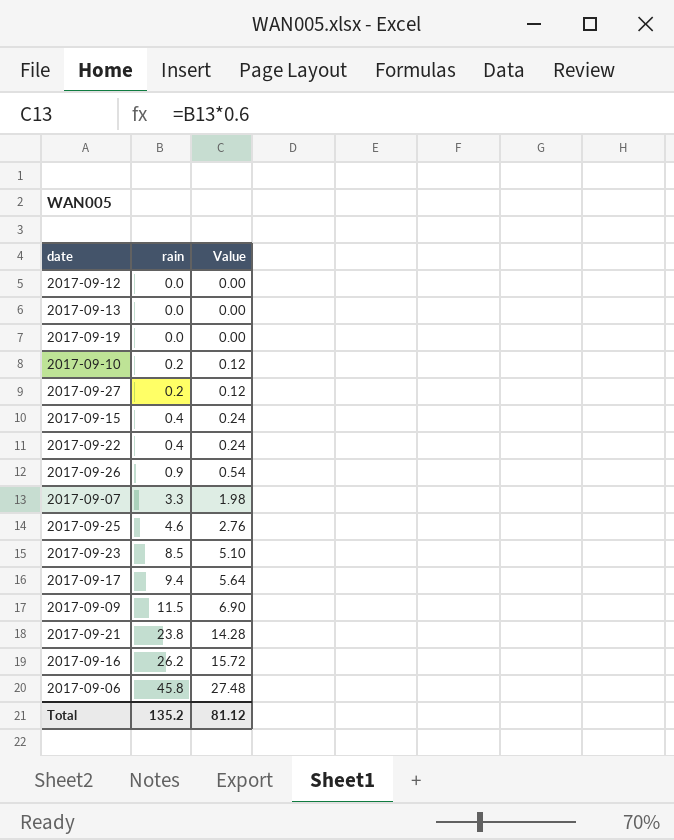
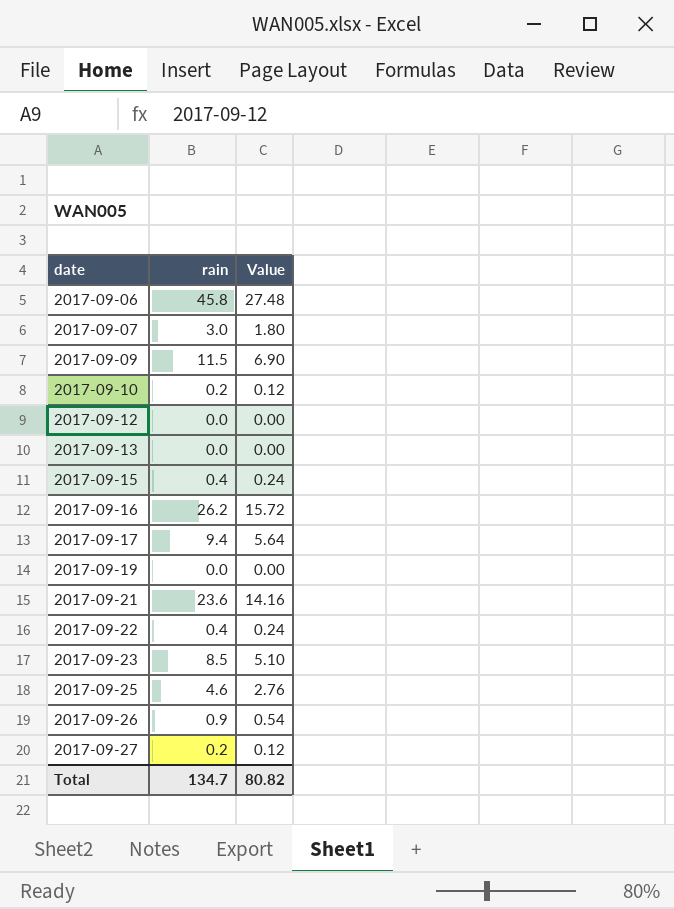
row order: rain ascending -> date ascending
2017-09-07 | rain: 3.3 -> 3.0
2017-09-07 | Value: 1.98 -> 1.80
2017-09-21 | rain: 23.8 -> 23.6
2017-09-21 | Value: 14.28 -> 14.16
Total | rain: 135.2 -> 134.7
Total | Value: 81.12 -> 80.82

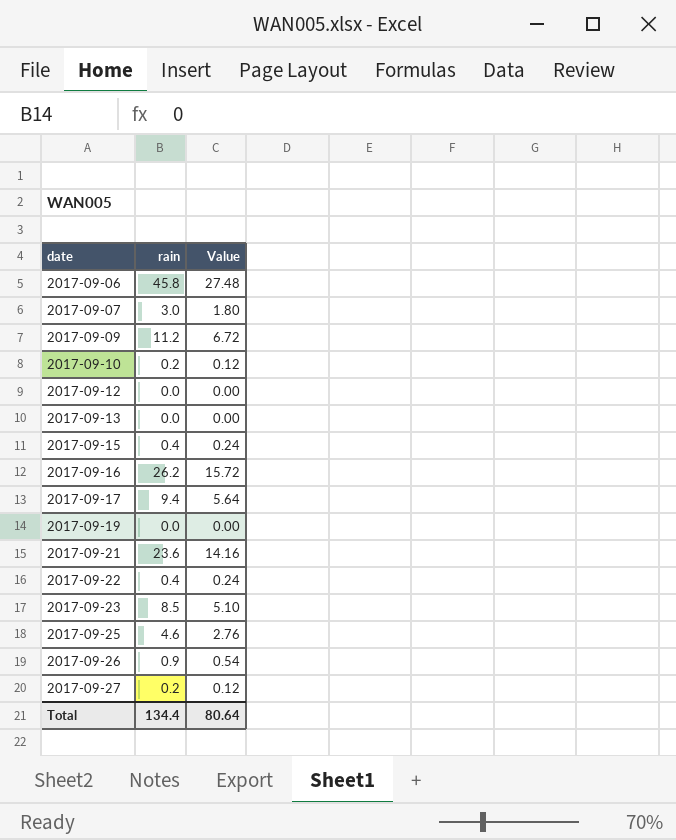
2017-09-09 | rain: 11.5 -> 11.2
2017-09-09 | Value: 6.90 -> 6.72
Total | rain: 134.7 -> 134.4
Total | Value: 80.82 -> 80.64

